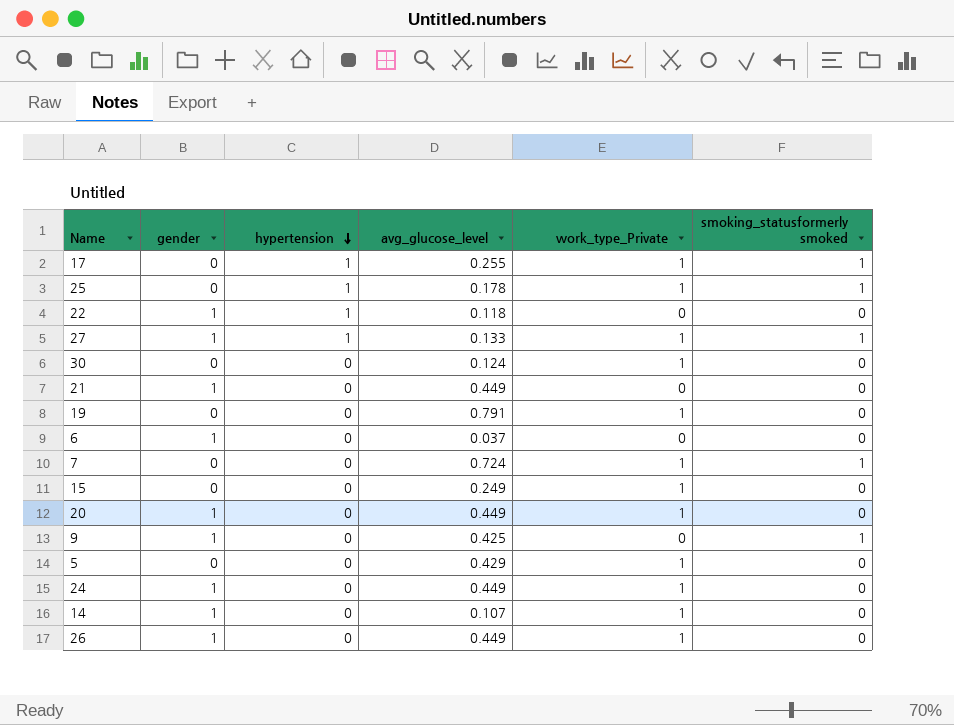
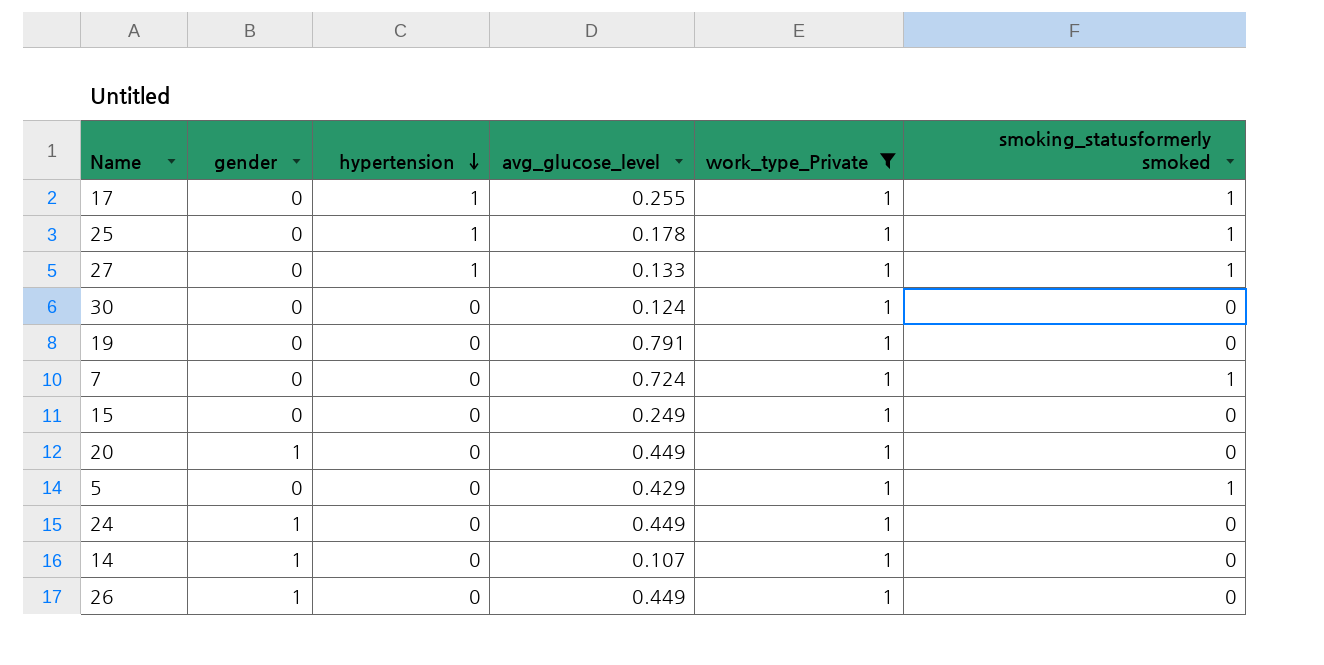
filter: none -> work_type_Private = 1
27 | gender: 1 -> 0
5 | smoking_statusformerly smoked: 0 -> 1

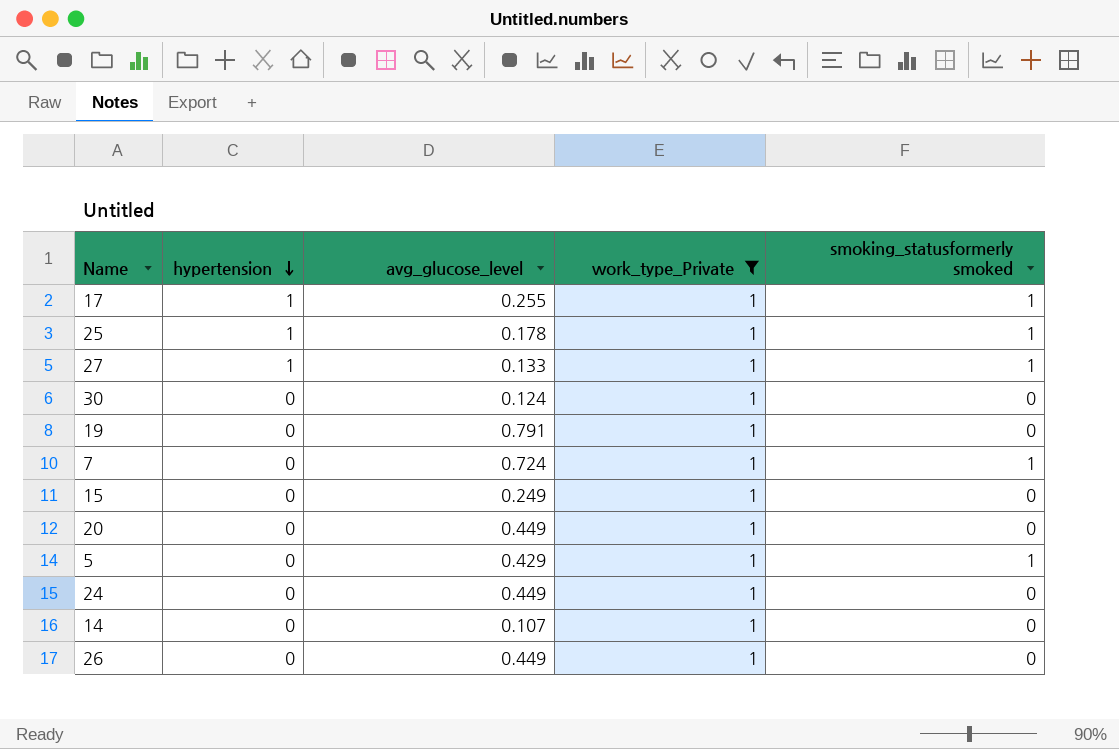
column gender | position: 2 -> none

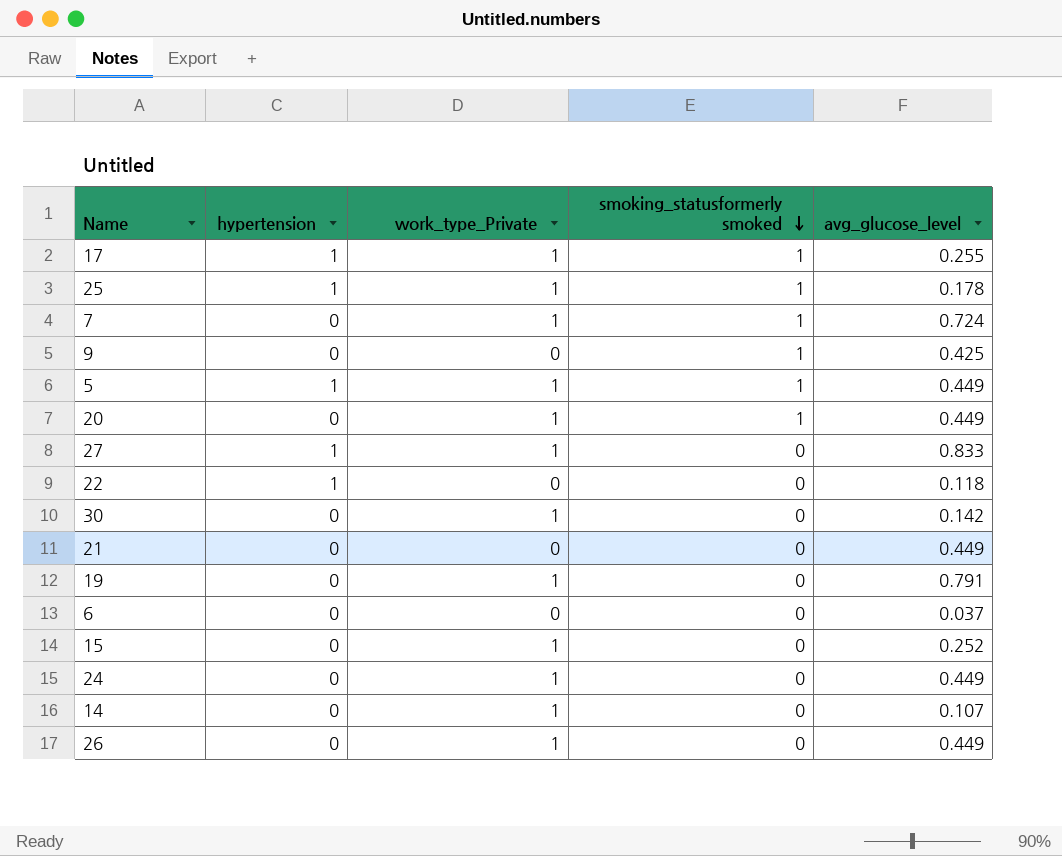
filter: work_type_Private = 1 -> none
row order: hypertension descending -> smoking_statusformerly smoked descending
column avg_glucose_level | position: 3 -> 5
5 | hypertension: 0 -> 1
5 | avg_glucose_level: 0.429 -> 0.449
20 | smoking_statusformerly smoked: 0 -> 1
27 | smoking_statusformerly smoked: 1 -> 0
27 | avg_glucose_level: 0.133 -> 0.833
30 | avg_glucose_level: 0.124 -> 0.142
15 | avg_glucose_level: 0.249 -> 0.252

